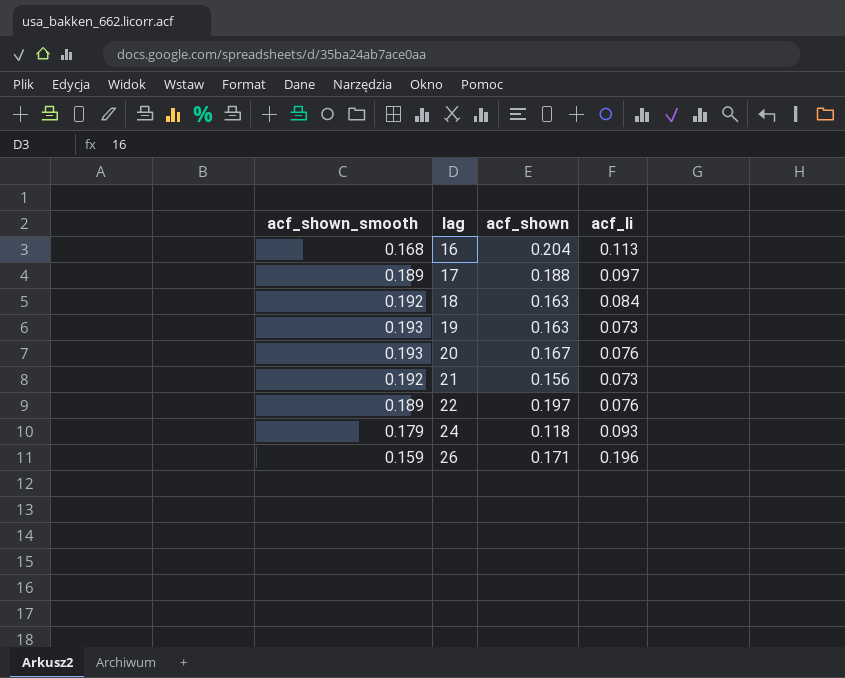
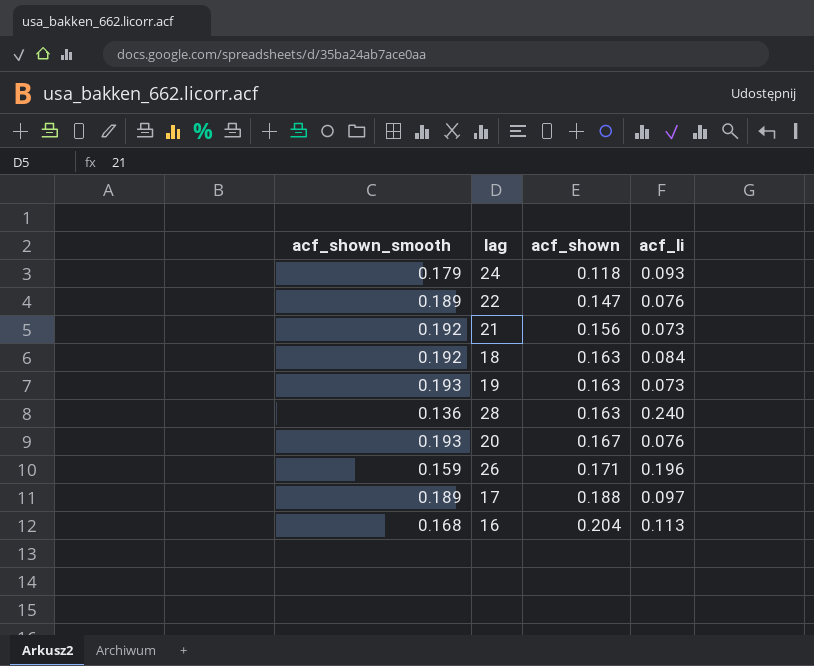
row order: lag ascending -> acf_shown ascending
22 | acf_shown: 0.197 -> 0.147
row 28: none -> 0.136 | 0.163 | 0.240

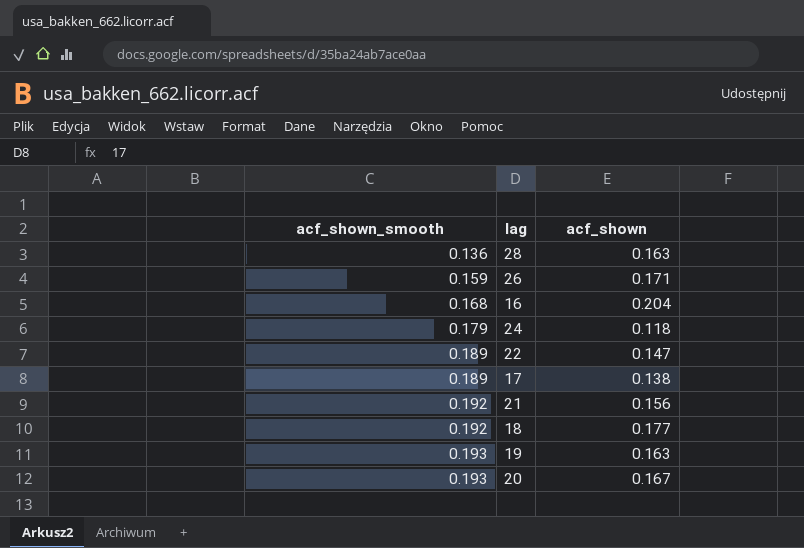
row order: acf_shown ascending -> acf_shown_smooth ascending
column acf_li | position: 4 -> none
17 | acf_shown: 0.188 -> 0.138
18 | acf_shown: 0.163 -> 0.177

